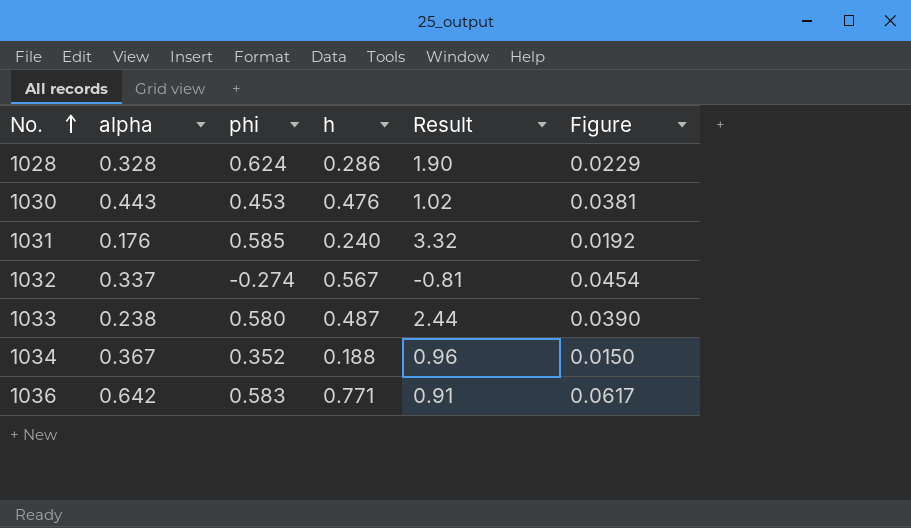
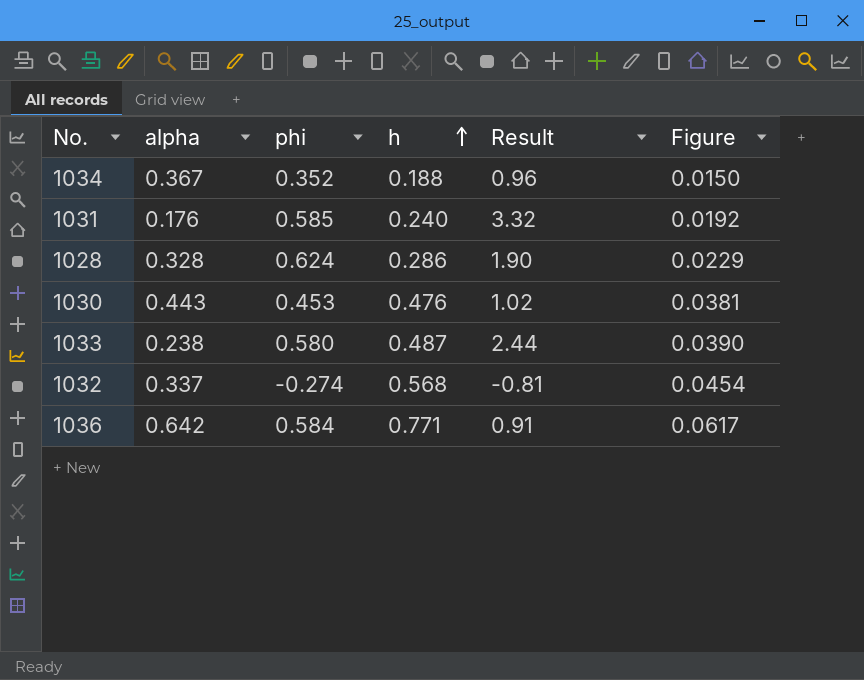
row order: No. ascending -> h ascending
1032 | h: 0.567 -> 0.568
1036 | phi: 0.583 -> 0.584

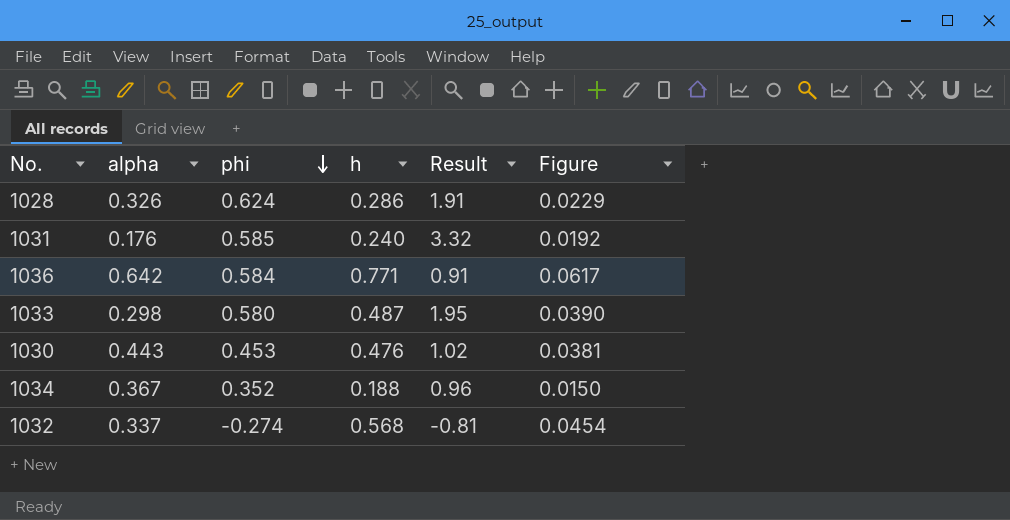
row order: h ascending -> phi descending
1028 | alpha: 0.328 -> 0.326
1028 | Result: 1.90 -> 1.91
1033 | alpha: 0.238 -> 0.298
1033 | Result: 2.44 -> 1.95

